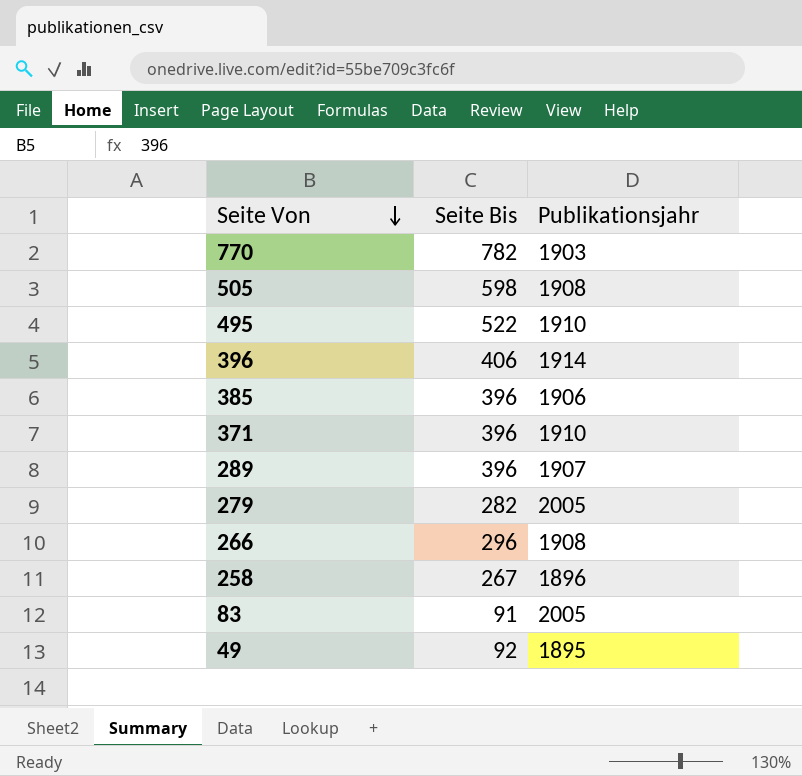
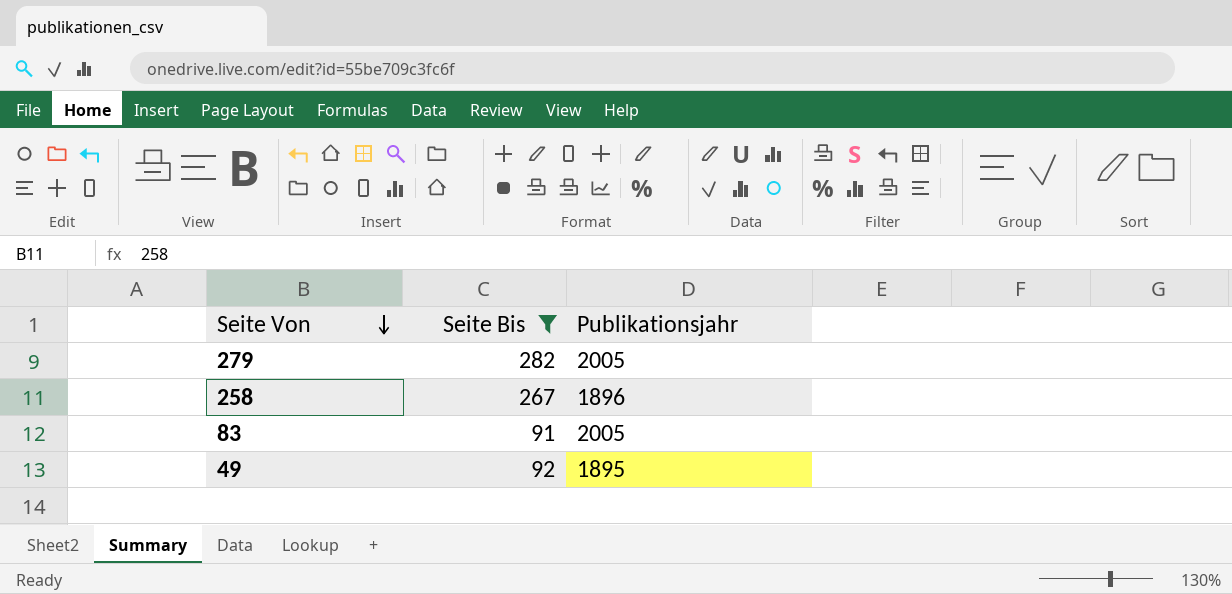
filter: none -> Seite Bis <= 282

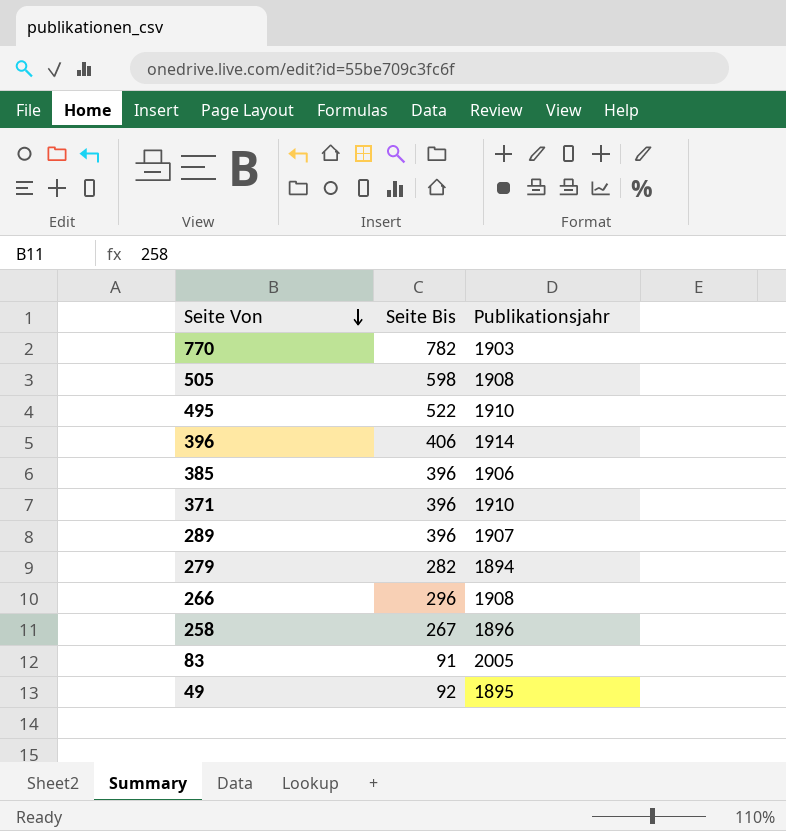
filter: Seite Bis <= 282 -> none
279 | Publikationsjahr: 2005 -> 1894

